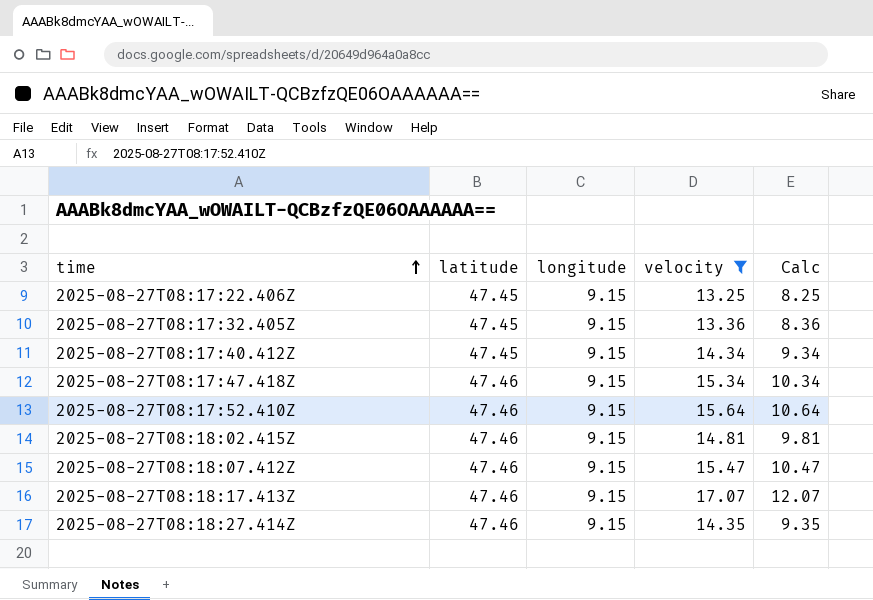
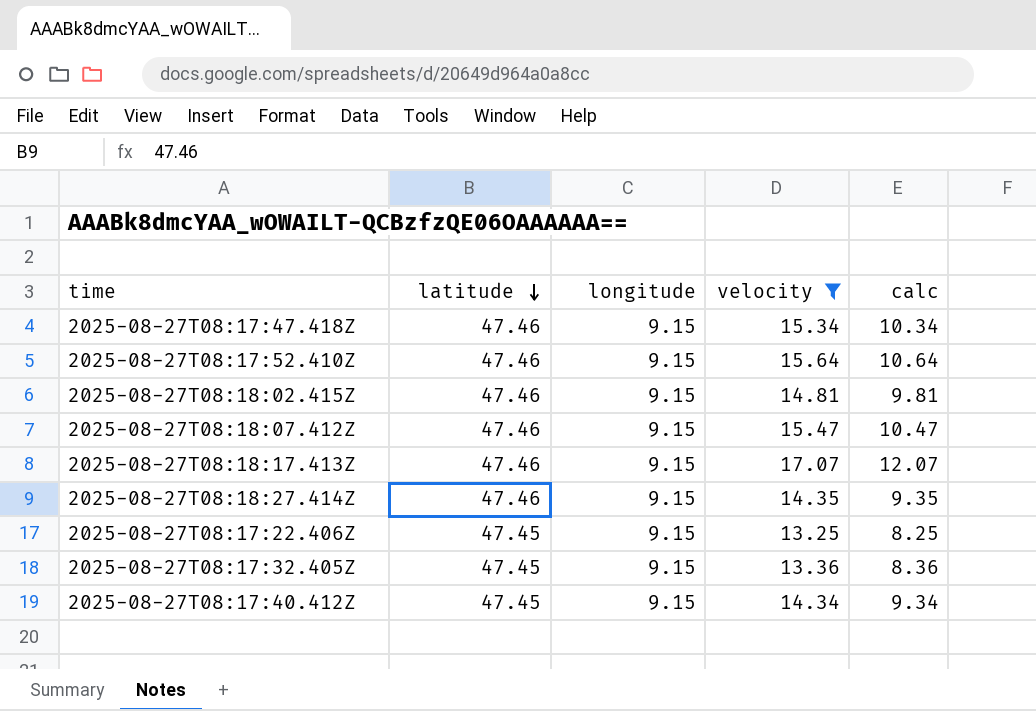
row order: time ascending -> latitude descending
column name: Calc -> calc

